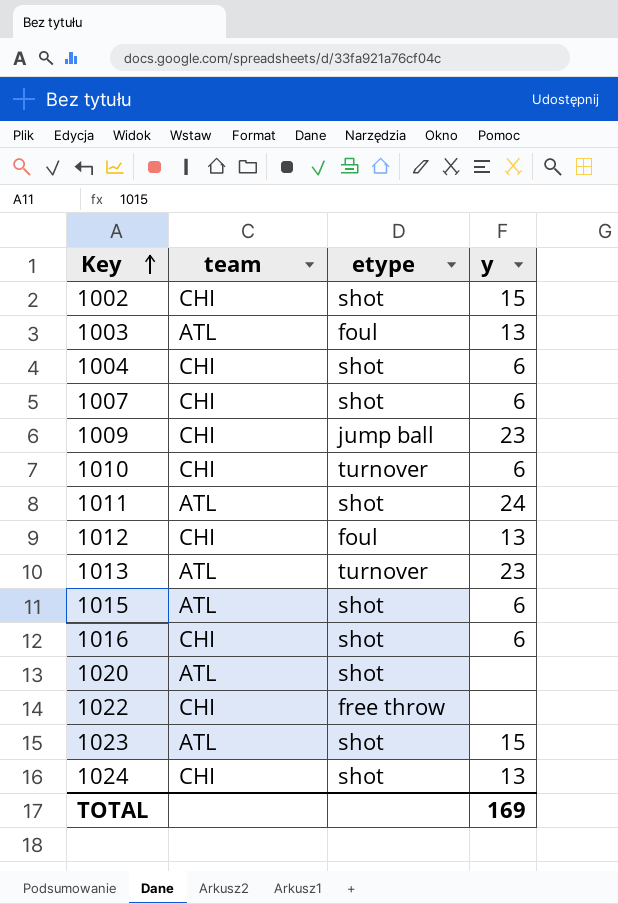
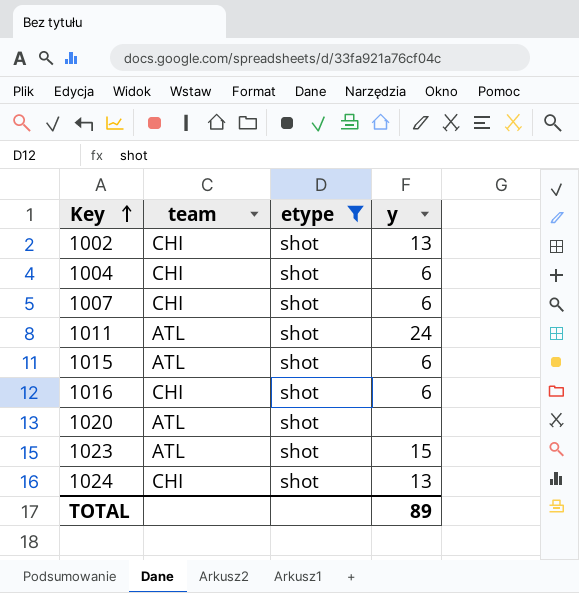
filter: none -> etype = shot
1002 | y: 15 -> 13
TOTAL | y: 169 -> 89

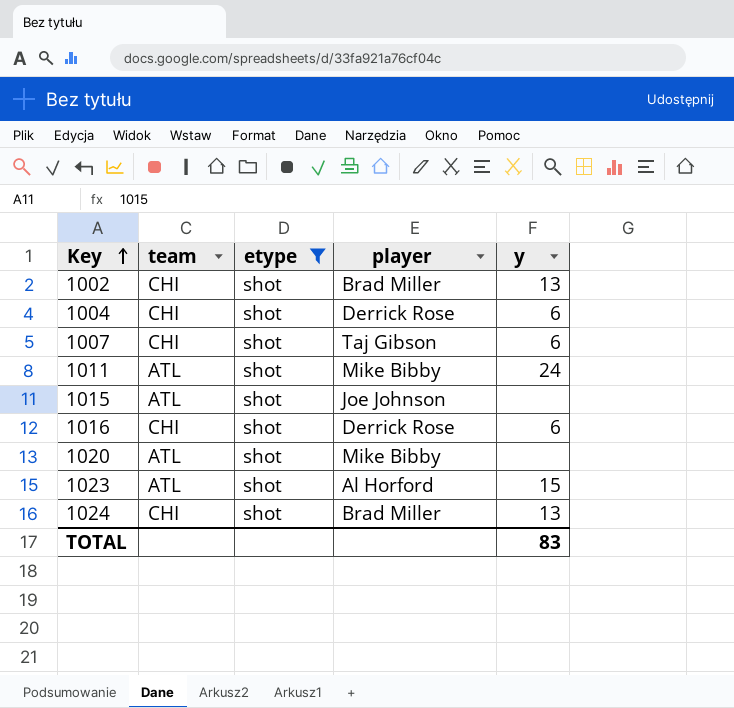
column player | position: none -> 4
1015 | y: 6 -> none
TOTAL | y: 89 -> 83

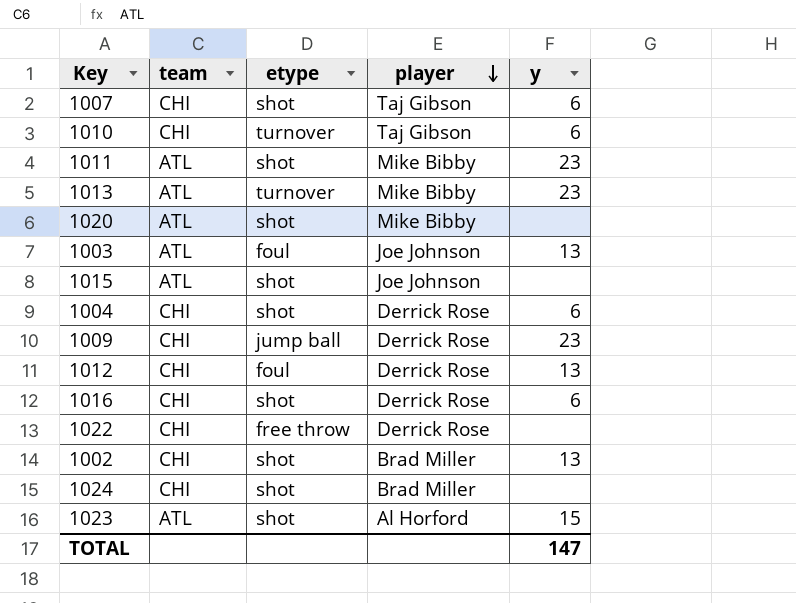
filter: etype = shot -> none
row order: Key ascending -> player descending
1011 | y: 24 -> 23
1024 | y: 13 -> none
TOTAL | y: 83 -> 147

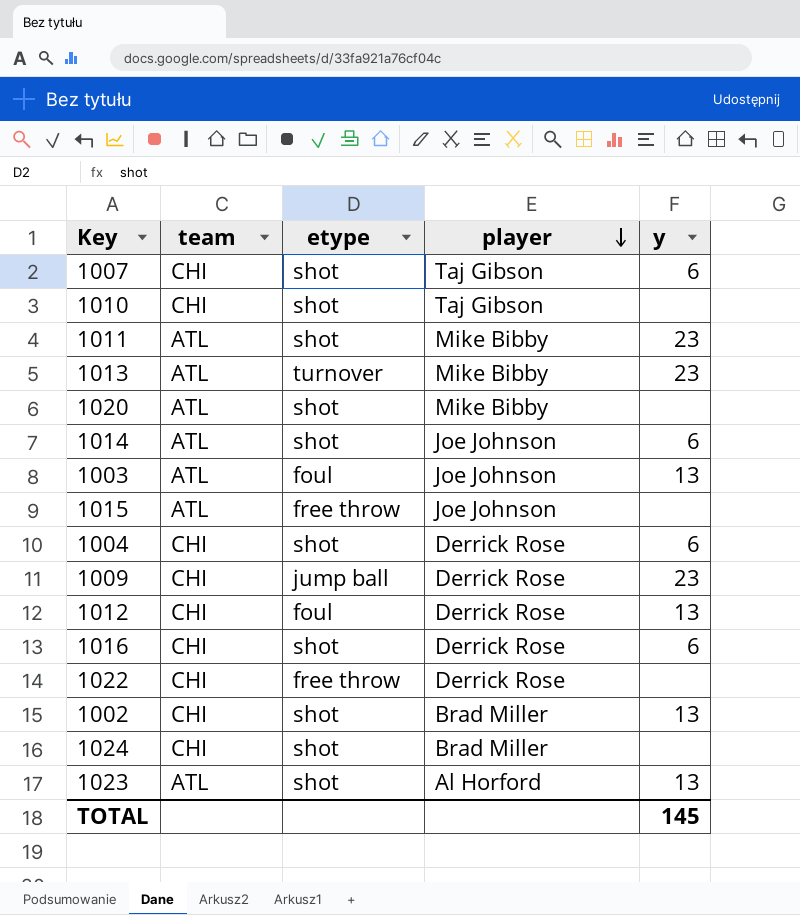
1010 | etype: turnover -> shot
1010 | y: 6 -> none
row 1014: none -> ATL | shot | Joe Johnson | 6
1015 | etype: shot -> free throw
1023 | y: 15 -> 13
TOTAL | y: 147 -> 145

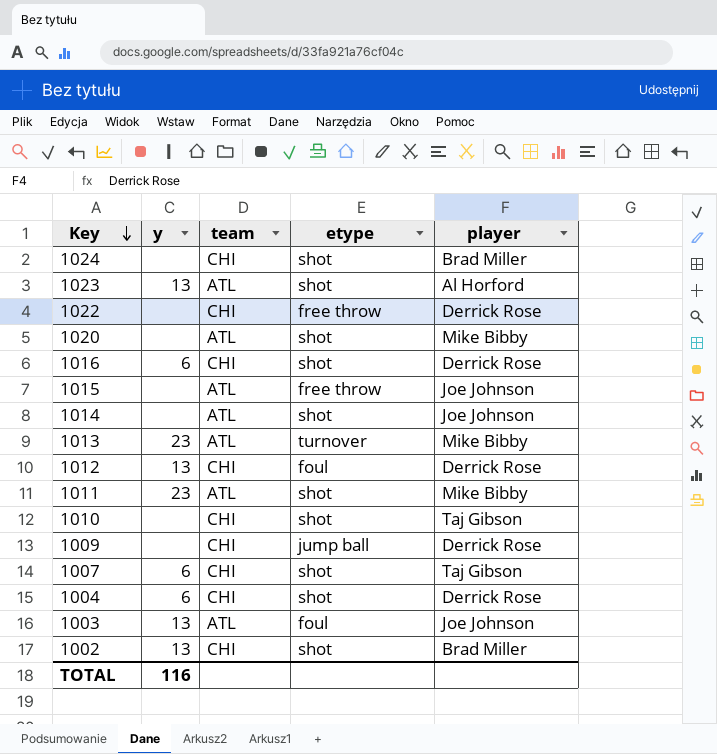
row order: player descending -> Key descending
column y | position: 5 -> 2
1014 | y: 6 -> none
1009 | y: 23 -> none
TOTAL | y: 145 -> 116

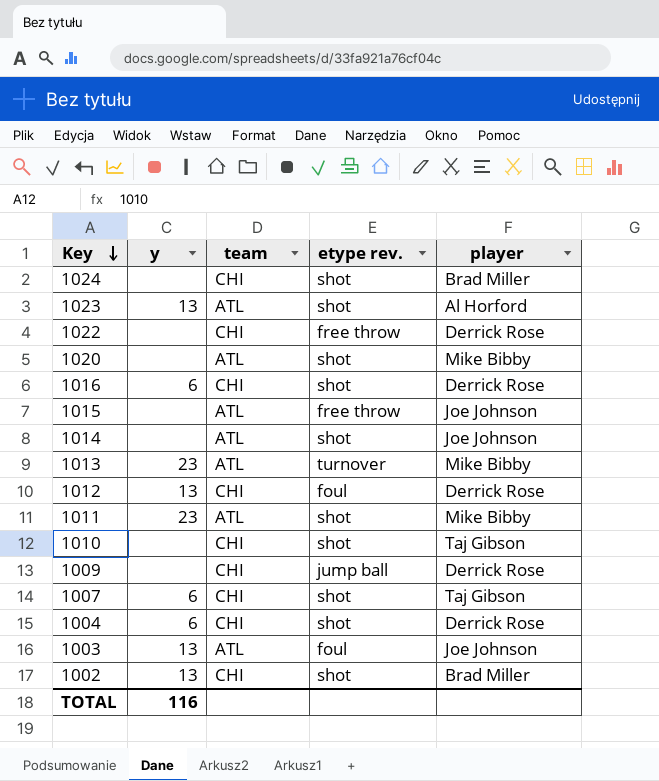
column name: etype -> etype rev.

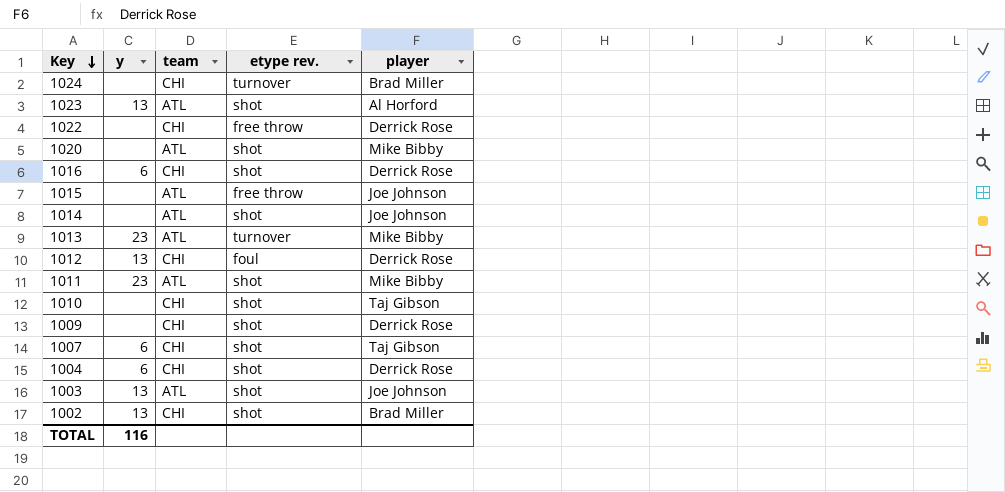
1024 | etype rev.: shot -> turnover
1009 | etype rev.: jump ball -> shot
1003 | etype rev.: foul -> shot

